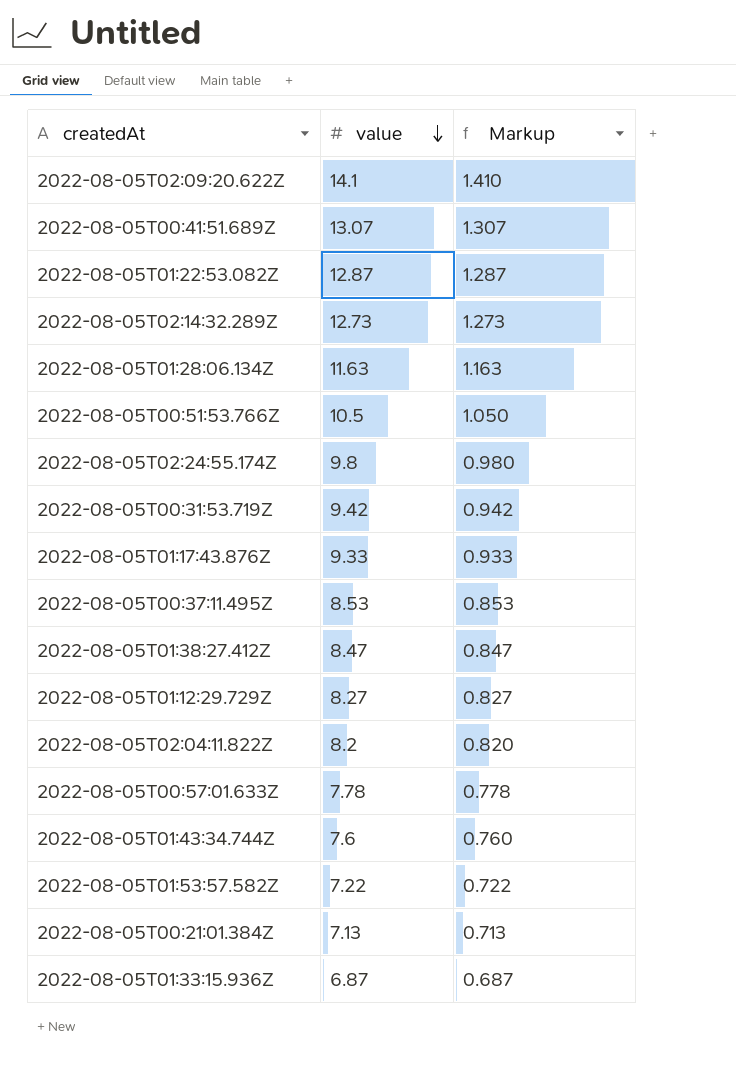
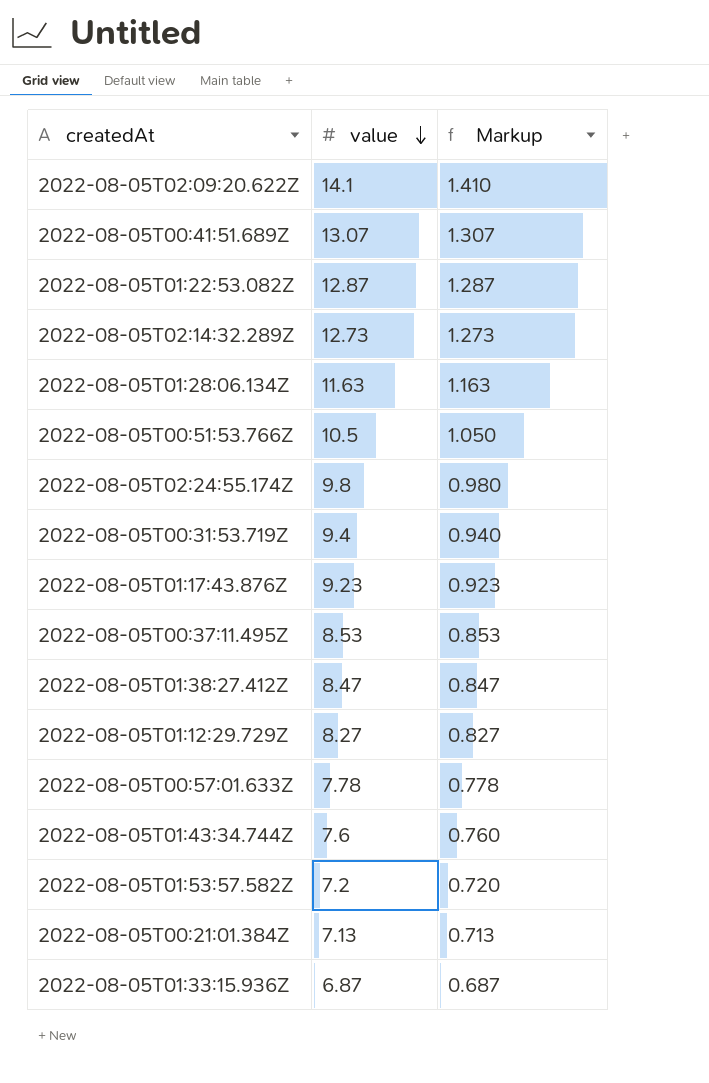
row 2022-08-05T02:04:11.822Z: 8.2 | 0.820 -> none
2022-08-05T00:31:53.719Z | value: 9.42 -> 9.4
2022-08-05T00:31:53.719Z | Markup: 0.942 -> 0.940
2022-08-05T01:17:43.876Z | value: 9.33 -> 9.23
2022-08-05T01:17:43.876Z | Markup: 0.933 -> 0.923
2022-08-05T01:53:57.582Z | value: 7.22 -> 7.2
2022-08-05T01:53:57.582Z | Markup: 0.722 -> 0.720

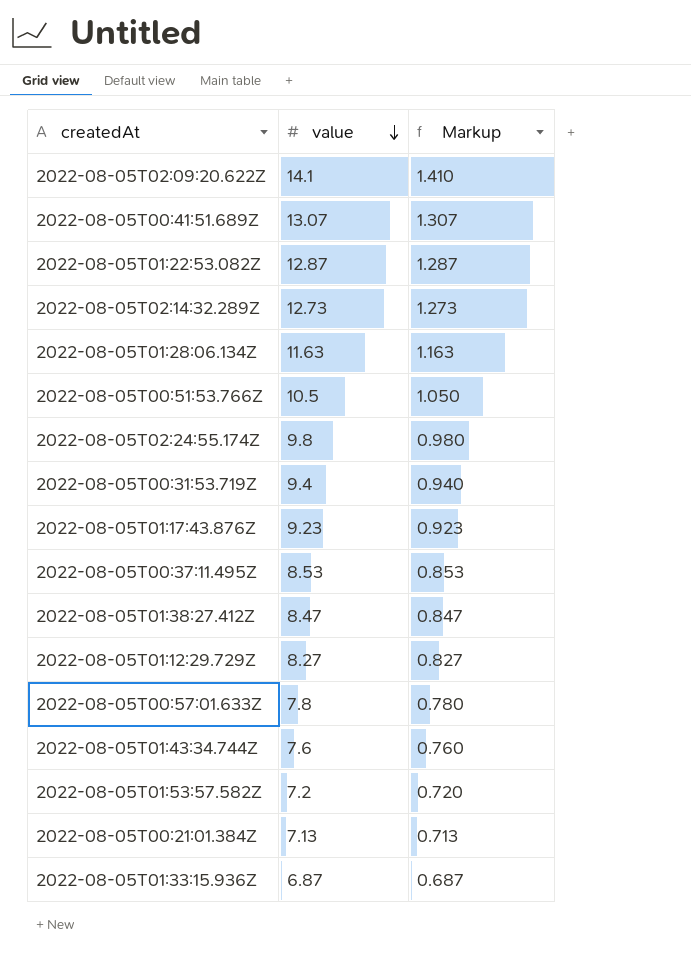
2022-08-05T00:57:01.633Z | value: 7.78 -> 7.8
2022-08-05T00:57:01.633Z | Markup: 0.778 -> 0.780

